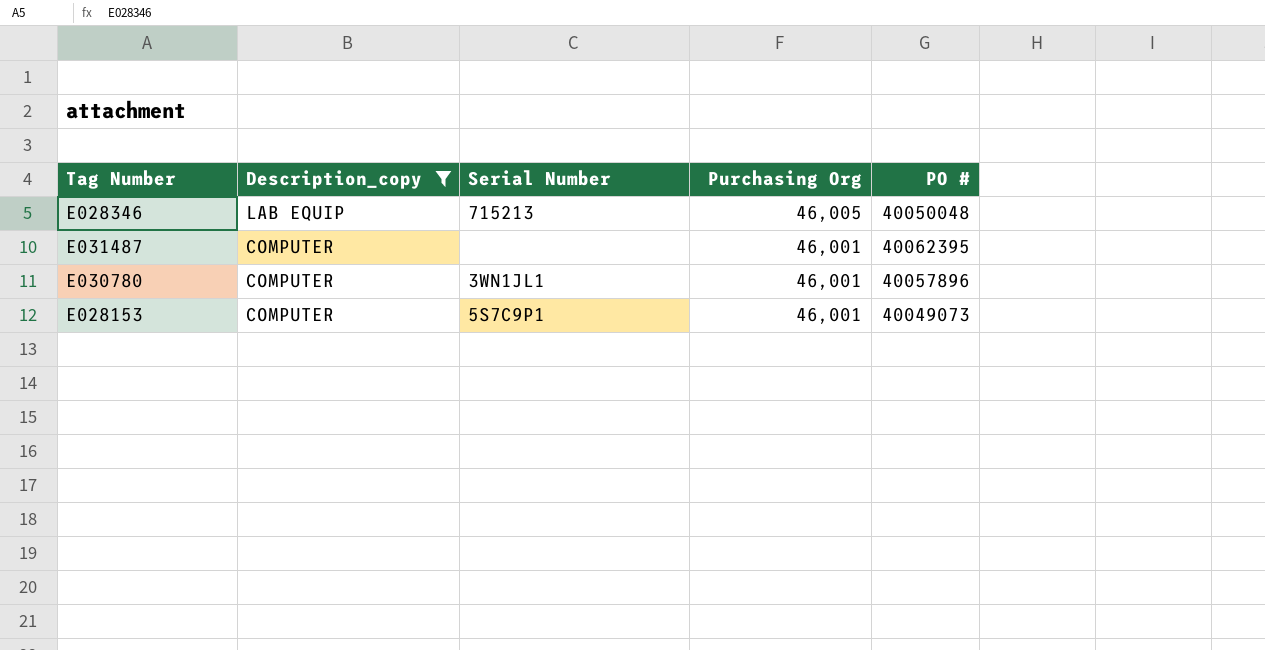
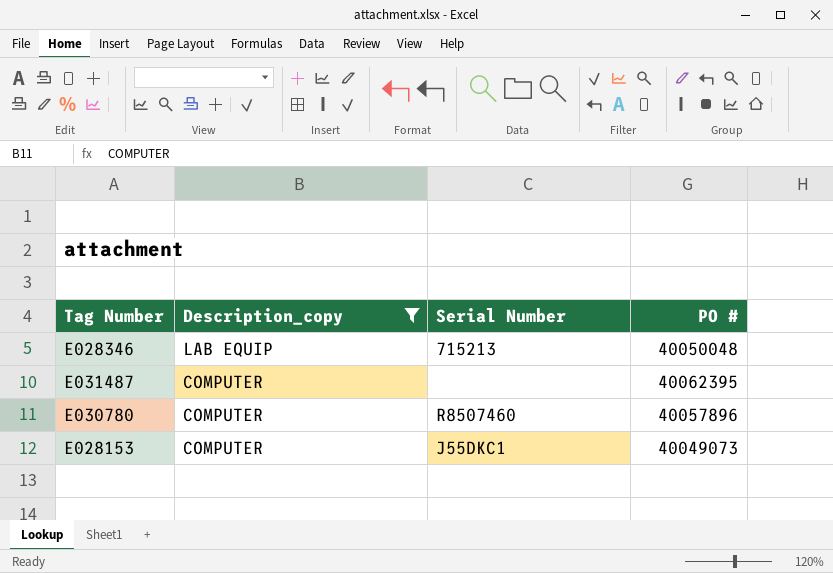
column Purchasing Org | position: 4 -> none
E030780 | Serial Number: 3WN1JL1 -> R8507460
E028153 | Serial Number: 5S7C9P1 -> J55DKC1

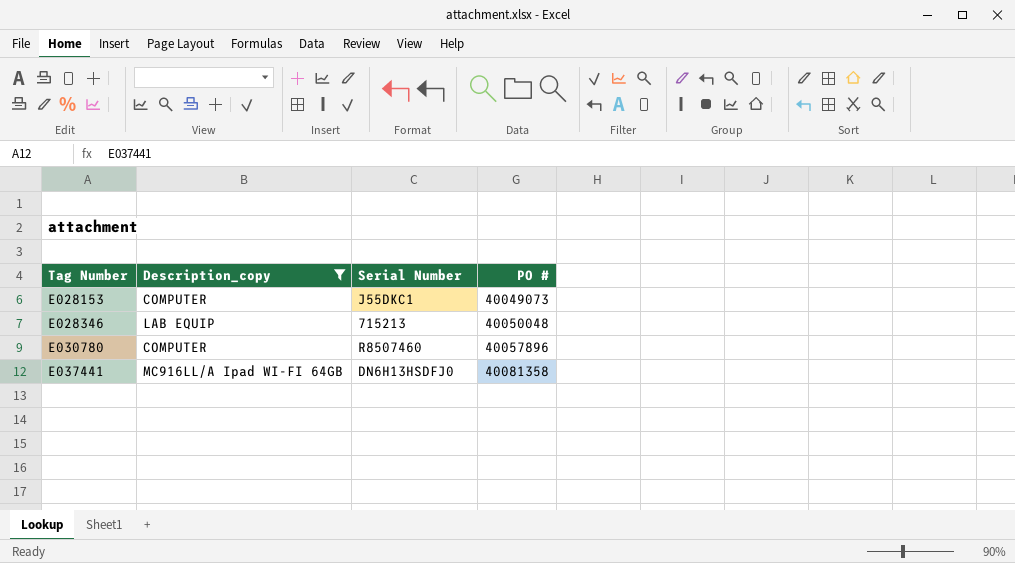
row order: Description_copy descending -> Tag Number ascending
row E031487: COMPUTER | none | 40062395 -> none
row E037441: none -> MC916LL/A Ipad WI-FI 64GB | DN6H13HSDFJ0 | 40081358

